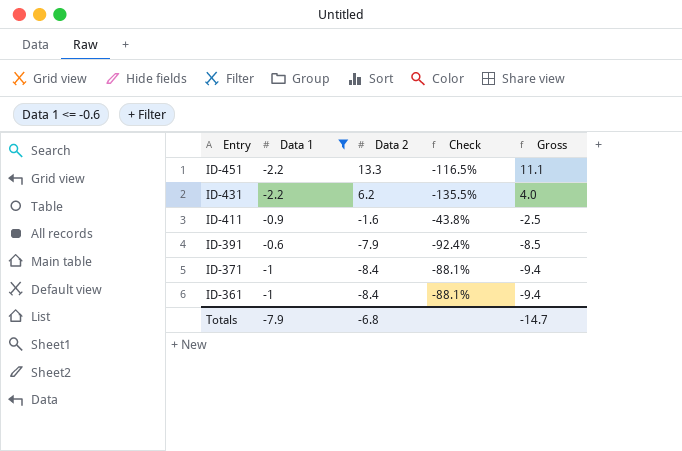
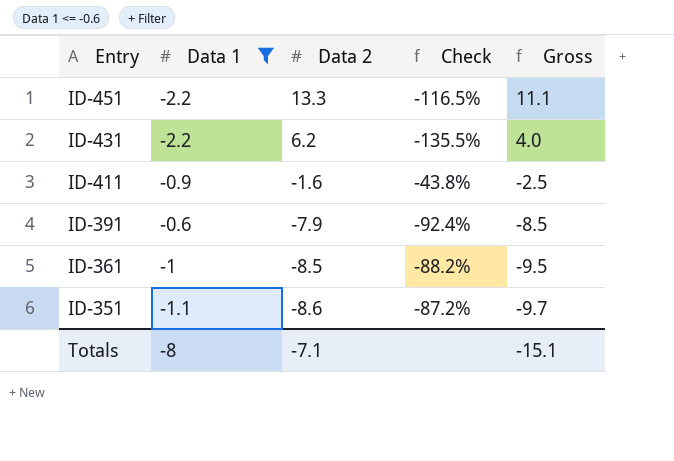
row ID-371: -1 | -8.4 | -88.1% | -9.4 -> none
ID-361 | Data 2: -8.4 -> -8.5
ID-361 | Check: -88.1% -> -88.2%
ID-361 | Gross: -9.4 -> -9.5
row ID-351: none -> -1.1 | -8.6 | -87.2% | -9.7
Totals | Data 1: -7.9 -> -8
Totals | Data 2: -6.8 -> -7.1
Totals | Gross: -14.7 -> -15.1

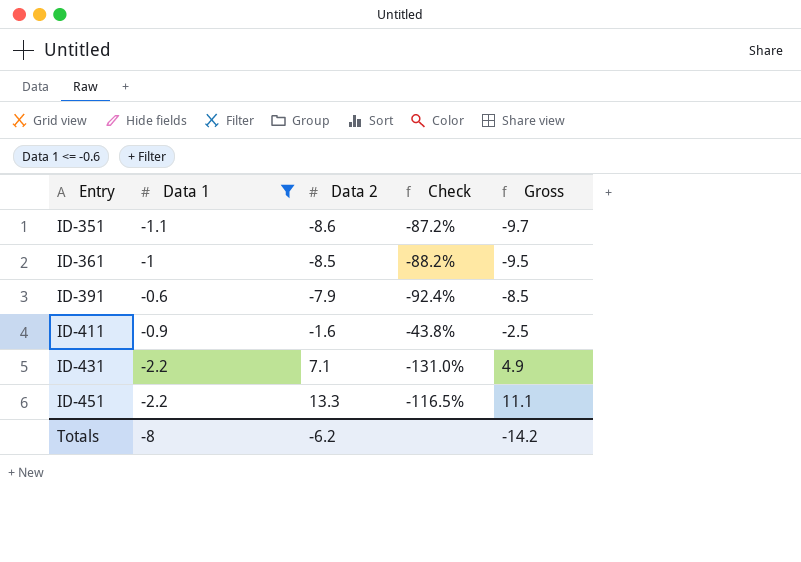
row order: Entry descending -> Entry ascending
ID-431 | Data 2: 6.2 -> 7.1
ID-431 | Check: -135.5% -> -131.0%
ID-431 | Gross: 4.0 -> 4.9
Totals | Data 2: -7.1 -> -6.2
Totals | Gross: -15.1 -> -14.2

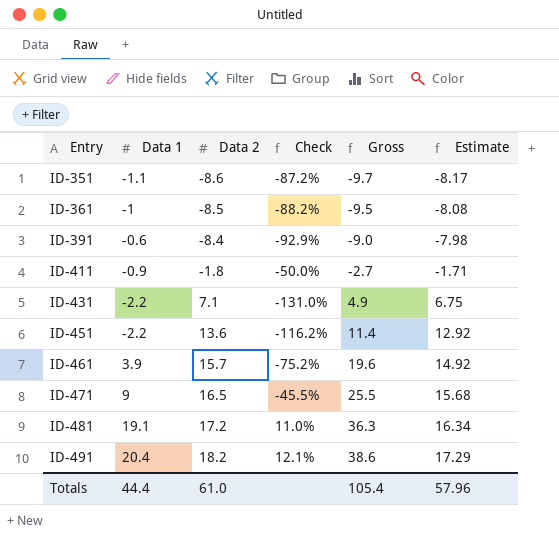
filter: Data 1 <= -0.6 -> none
column Estimate | formula: none -> [Data 2] * 0.95
ID-391 | Data 2: -7.9 -> -8.4
ID-391 | Check: -92.4% -> -92.9%
ID-391 | Gross: -8.5 -> -9.0
ID-411 | Data 2: -1.6 -> -1.8
ID-411 | Check: -43.8% -> -50.0%
ID-411 | Gross: -2.5 -> -2.7
ID-451 | Data 2: 13.3 -> 13.6
ID-451 | Check: -116.5% -> -116.2%
ID-451 | Gross: 11.1 -> 11.4
Totals | Data 1: -8 -> 44.4
Totals | Data 2: -6.2 -> 61.0
Totals | Gross: -14.2 -> 105.4

